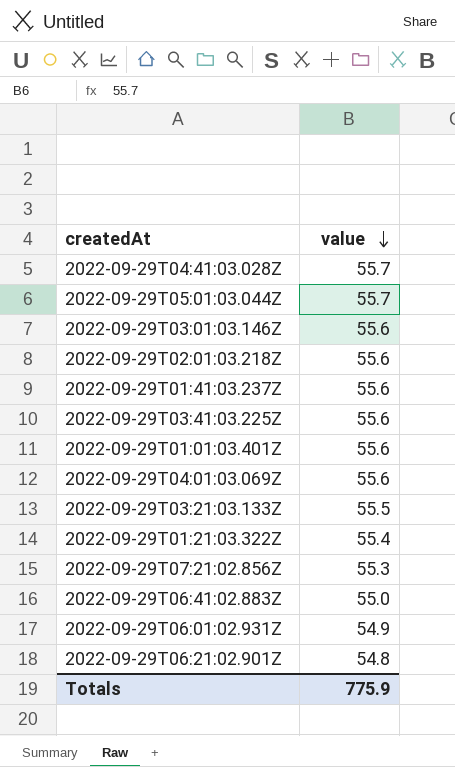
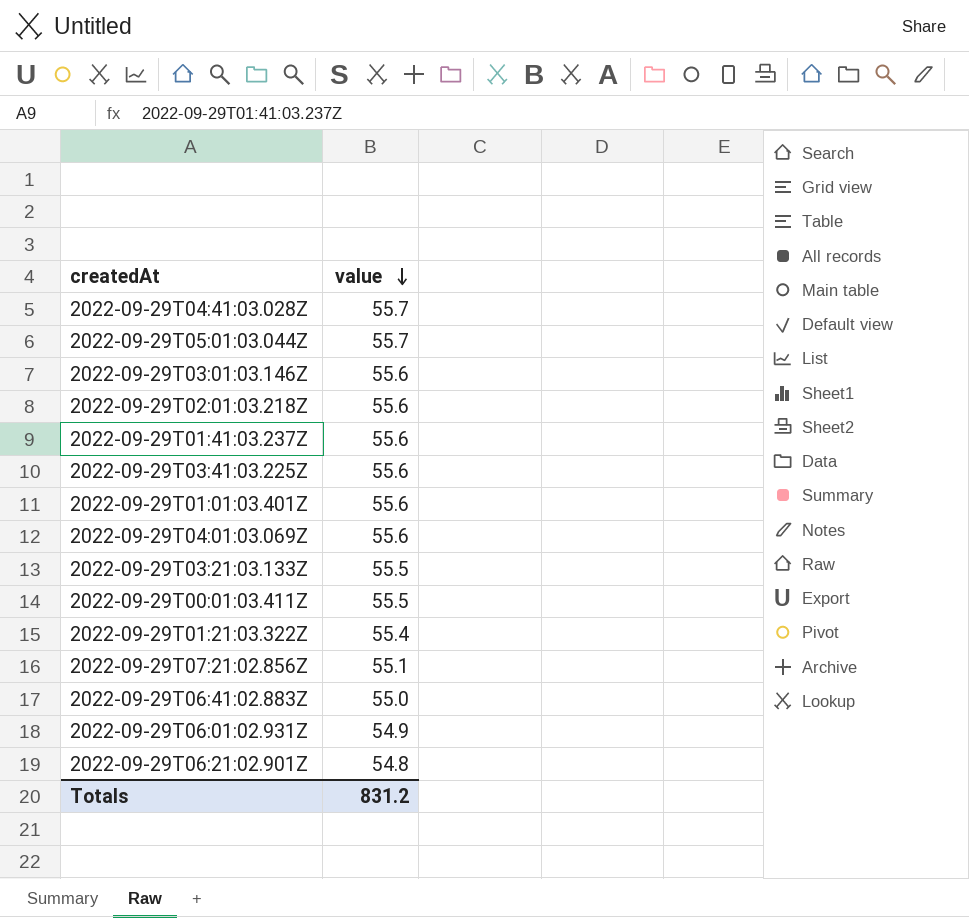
row 2022-09-29T00:01:03.411Z: none -> 55.5
2022-09-29T07:21:02.856Z | value: 55.3 -> 55.1
Totals | value: 775.9 -> 831.2

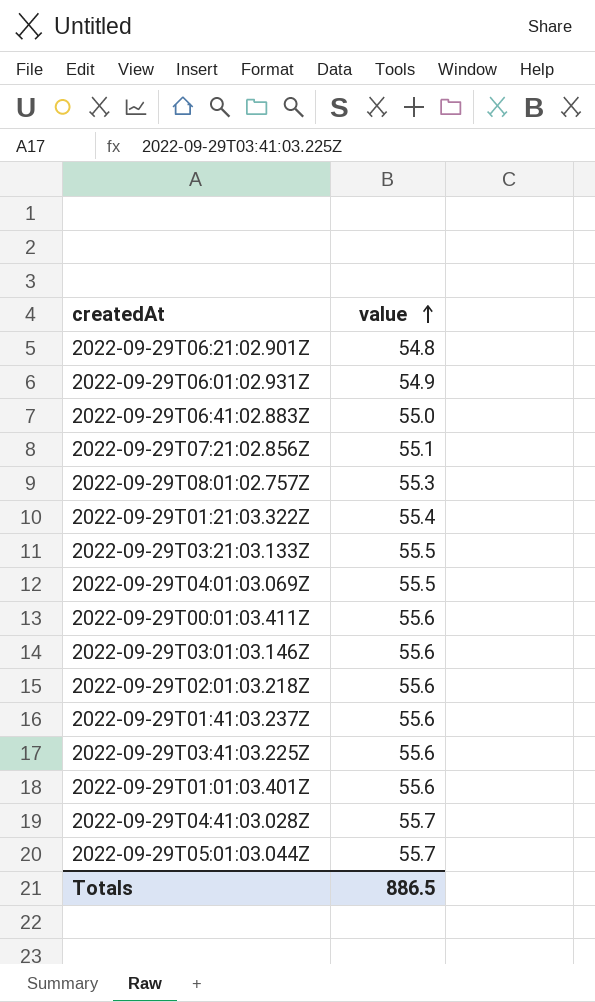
row order: value descending -> value ascending
row 2022-09-29T08:01:02.757Z: none -> 55.3
2022-09-29T04:01:03.069Z | value: 55.6 -> 55.5
2022-09-29T00:01:03.411Z | value: 55.5 -> 55.6
Totals | value: 831.2 -> 886.5

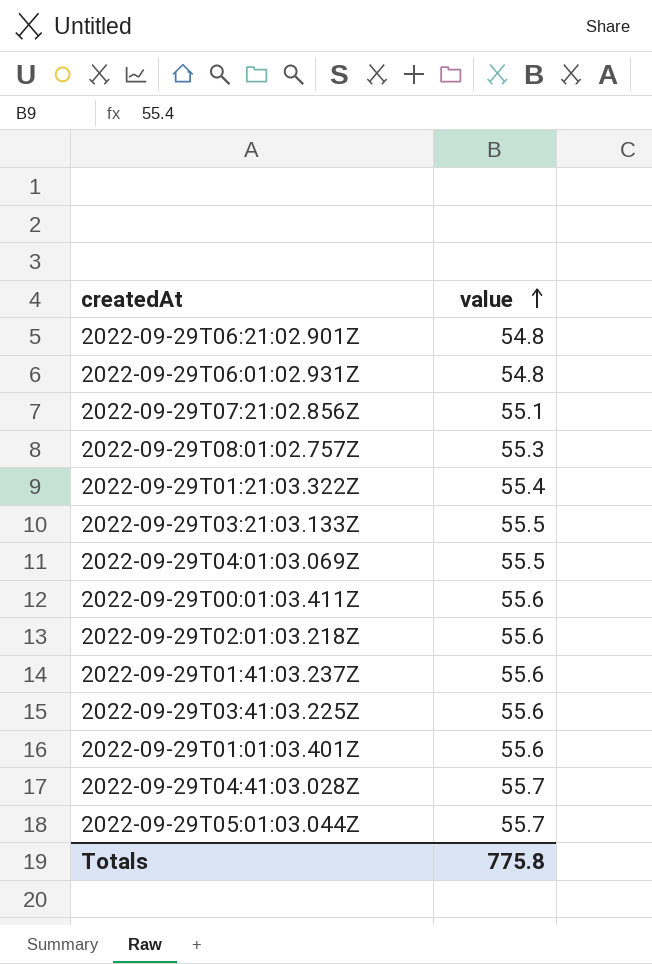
row 2022-09-29T06:41:02.883Z: 55.0 -> none
row 2022-09-29T03:01:03.146Z: 55.6 -> none
2022-09-29T06:01:02.931Z | value: 54.9 -> 54.8
Totals | value: 886.5 -> 775.8

